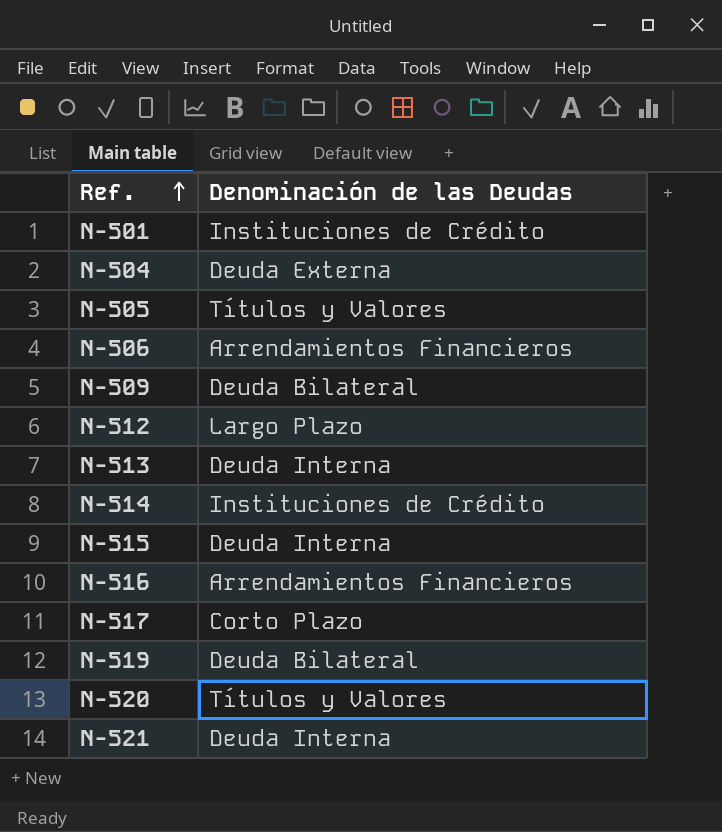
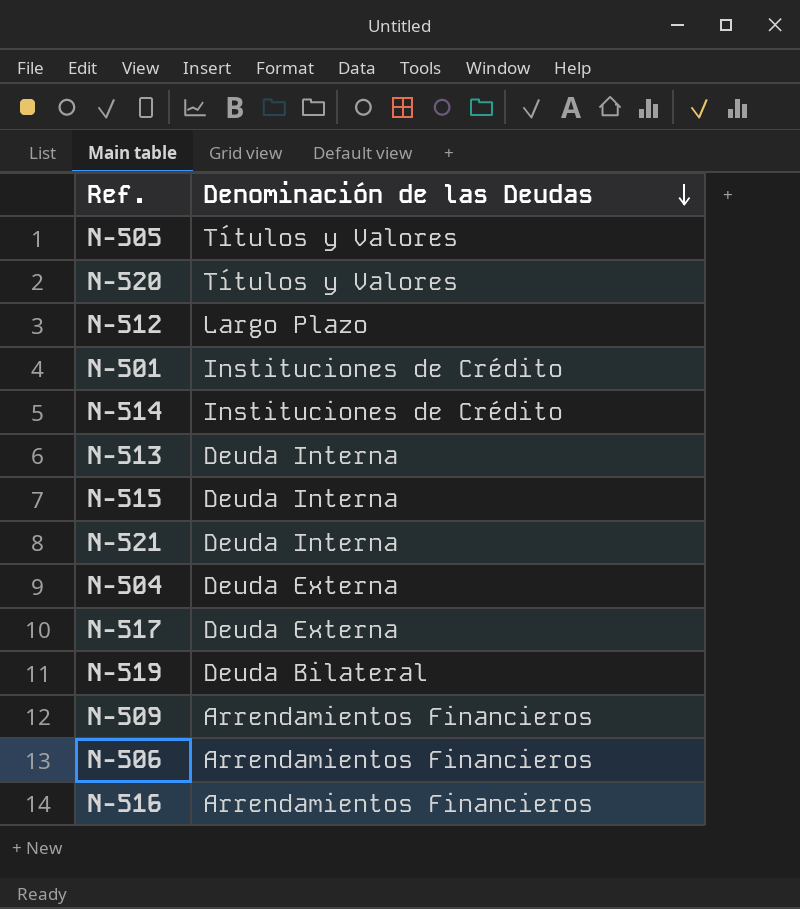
row order: Ref. ascending -> Denominación de las Deudas descending
N-517 | Denominación de las Deudas: Corto Plazo -> Deuda Externa
N-509 | Denominación de las Deudas: Deuda Bilateral -> Arrendamientos Financieros

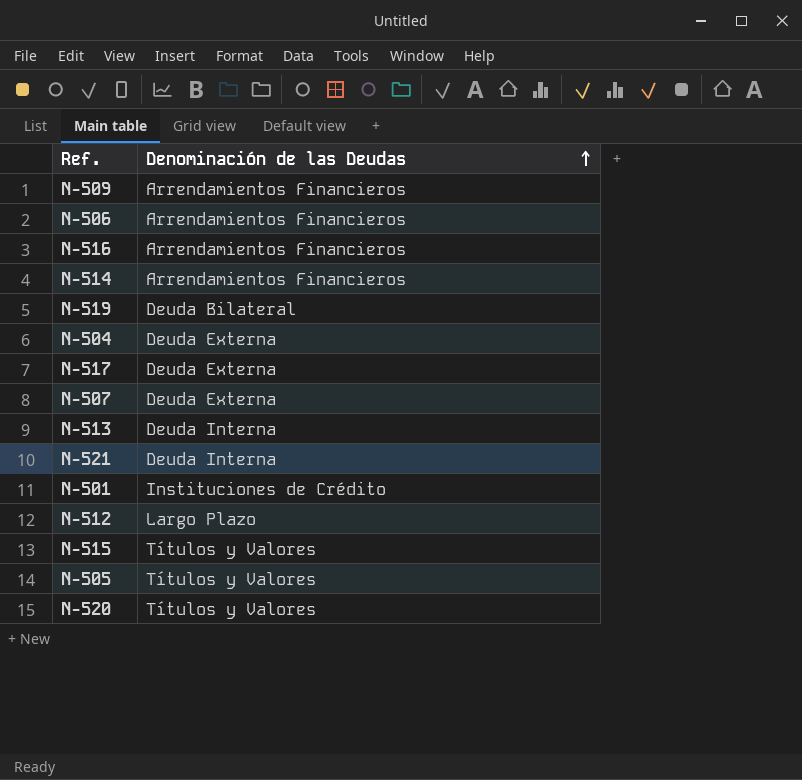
row order: Denominación de las Deudas descending -> Denominación de las Deudas ascending
N-514 | Denominación de las Deudas: Instituciones de Crédito -> Arrendamientos Financieros
row N-507: none -> Deuda Externa
N-515 | Denominación de las Deudas: Deuda Interna -> Títulos y Valores

